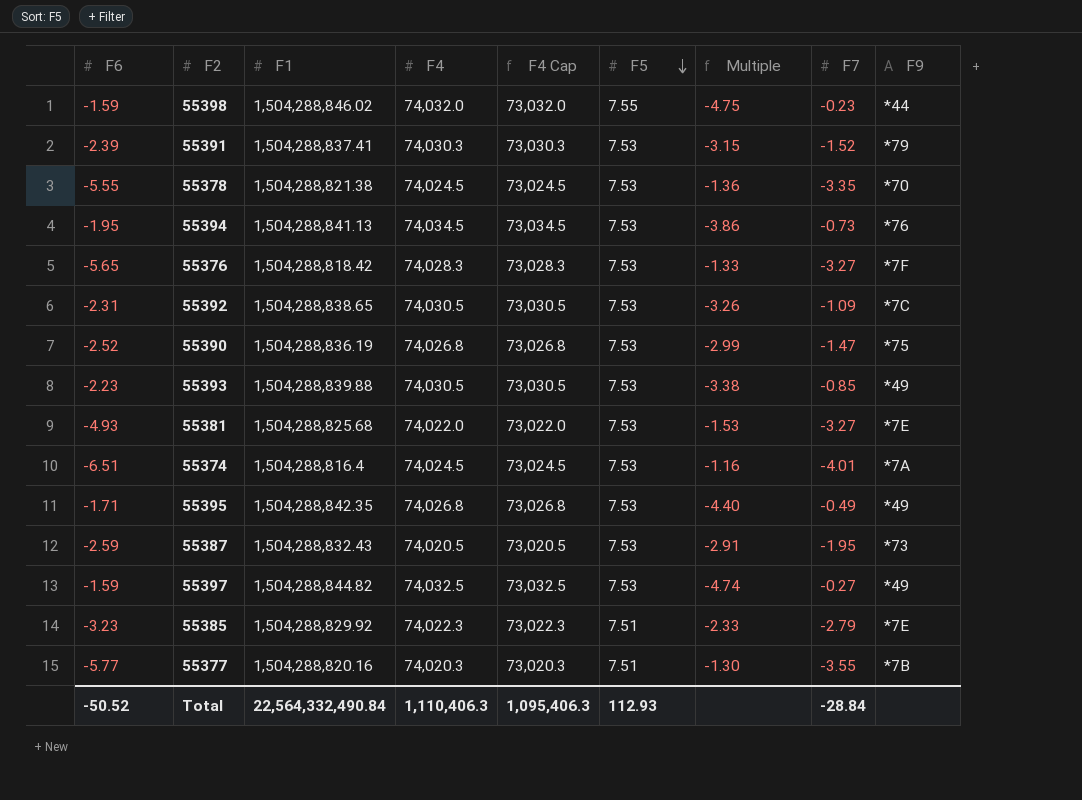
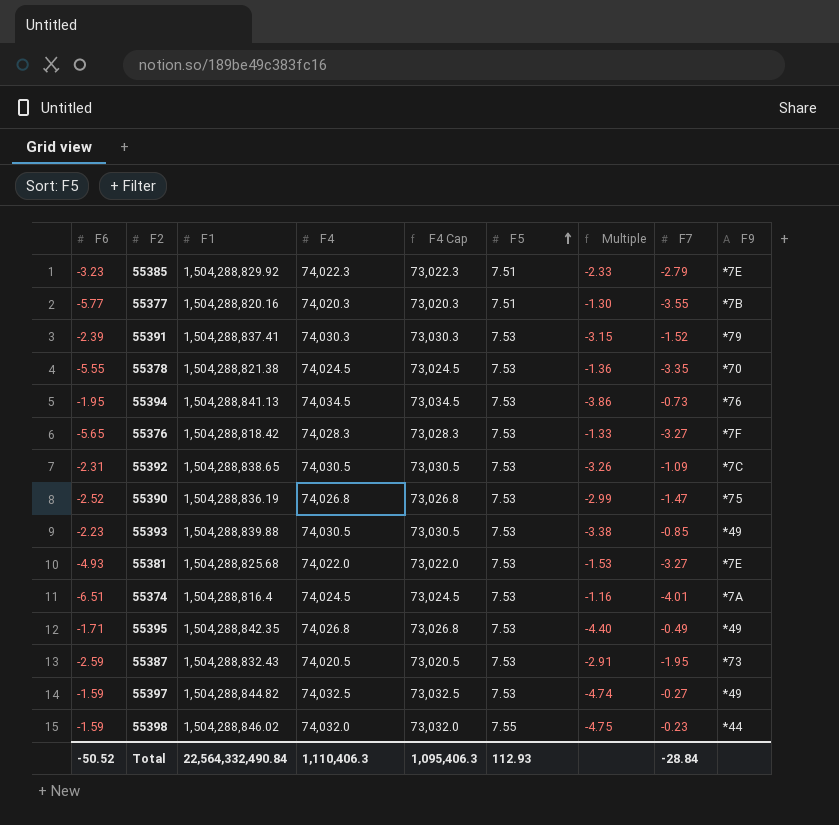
row order: F5 descending -> F5 ascending

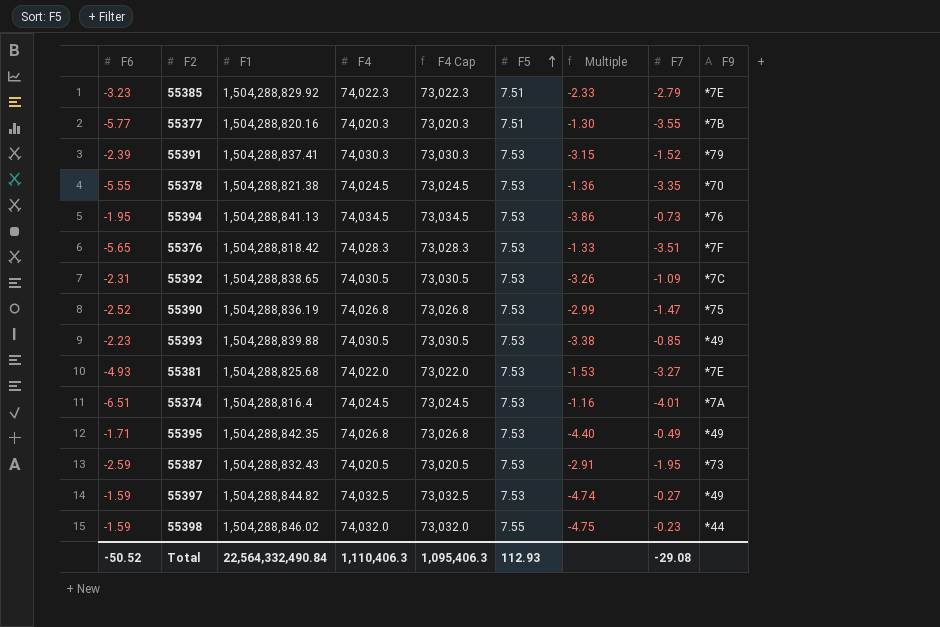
55376 | F7: -3.27 -> -3.51
Total | F7: -28.84 -> -29.08

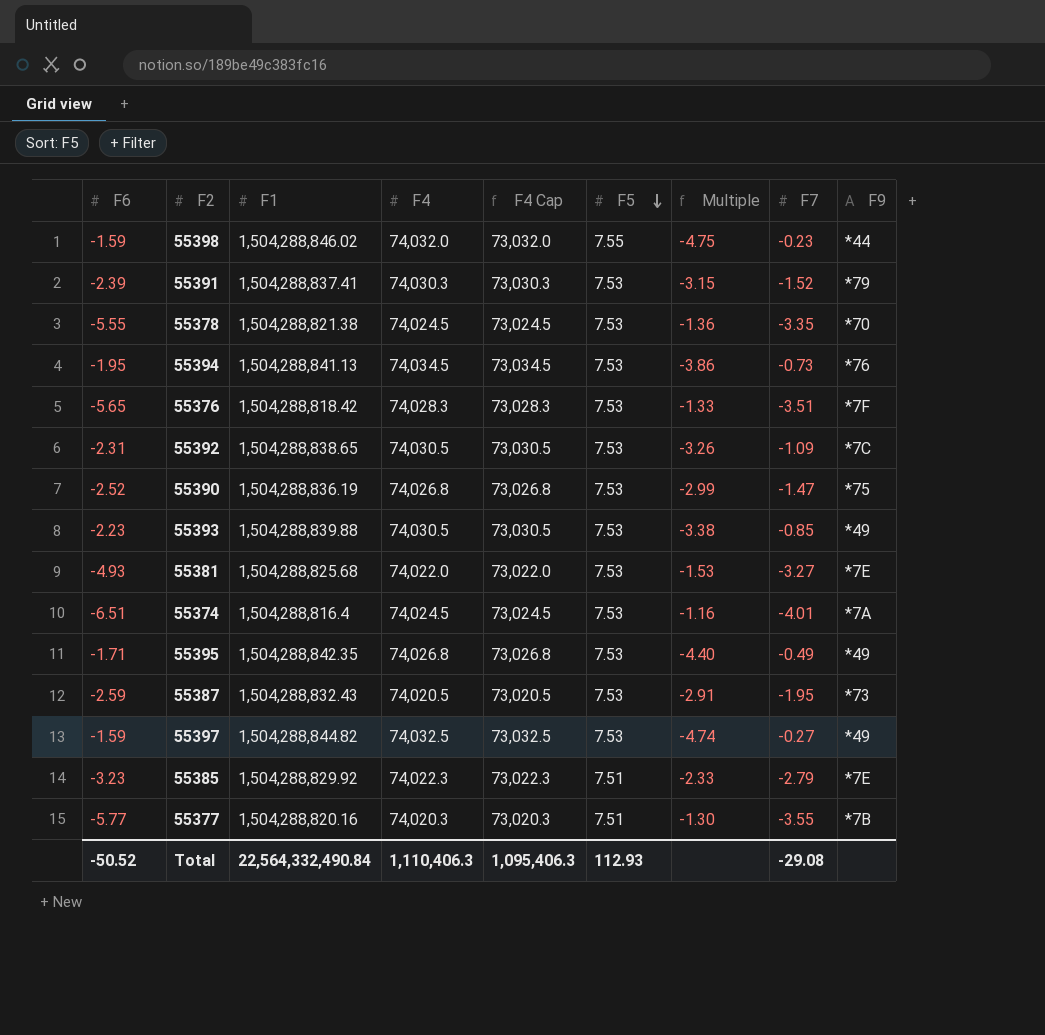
row order: F5 ascending -> F5 descending

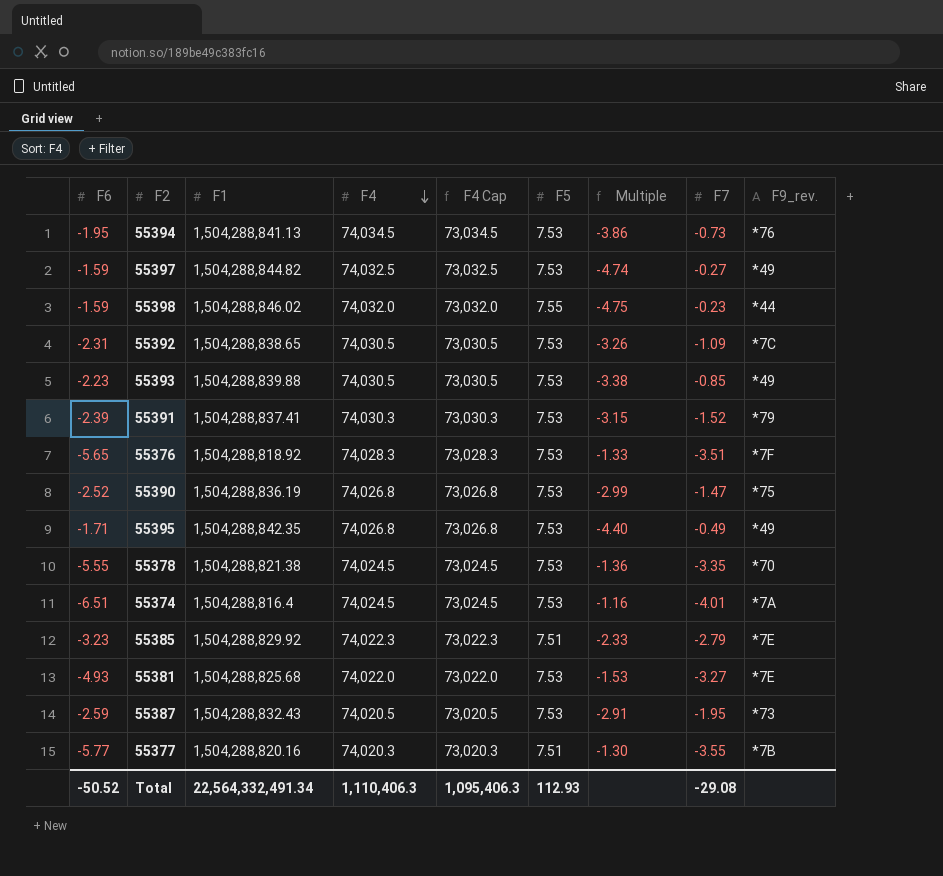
row order: F5 descending -> F4 descending
column name: F9 -> F9_rev.
55376 | F1: 1,504,288,818.42 -> 1,504,288,818.92
Total | F1: 22,564,332,490.84 -> 22,564,332,491.34

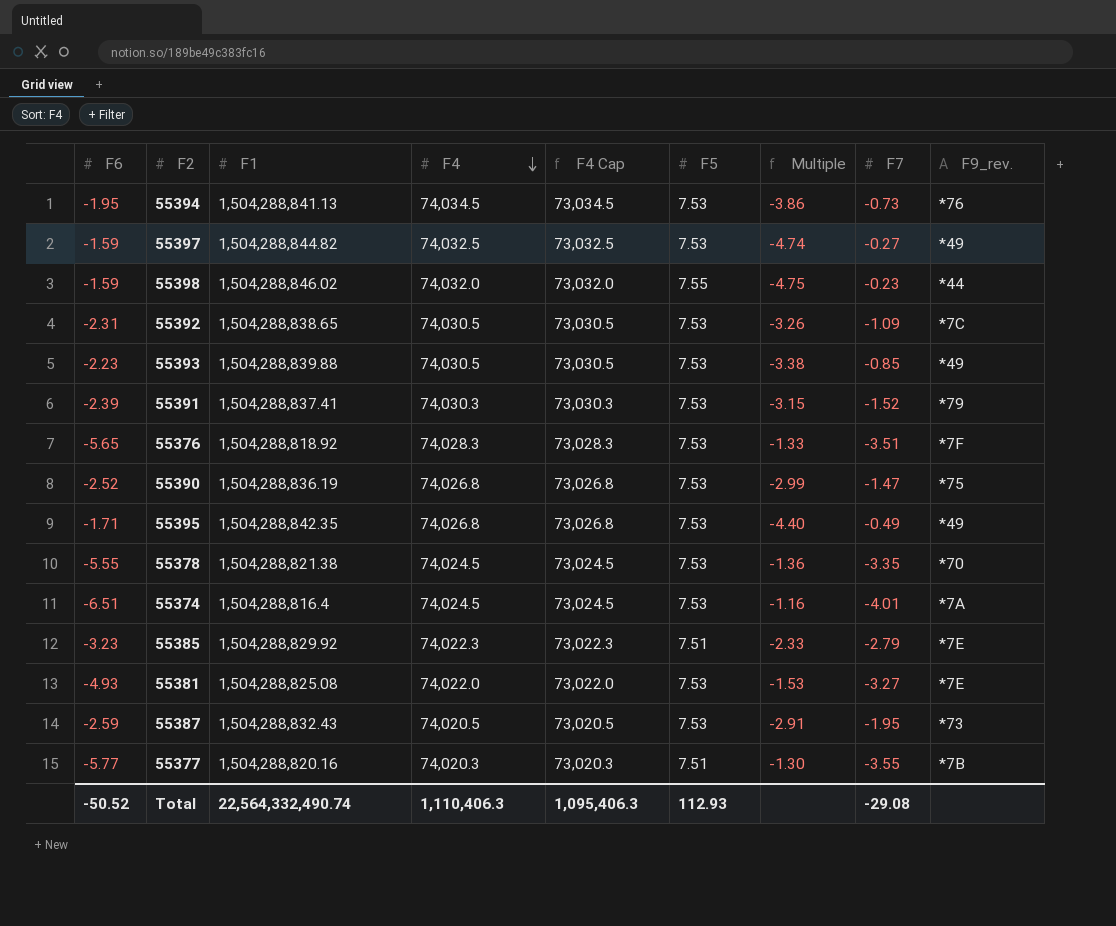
55381 | F1: 1,504,288,825.68 -> 1,504,288,825.08
Total | F1: 22,564,332,491.34 -> 22,564,332,490.74

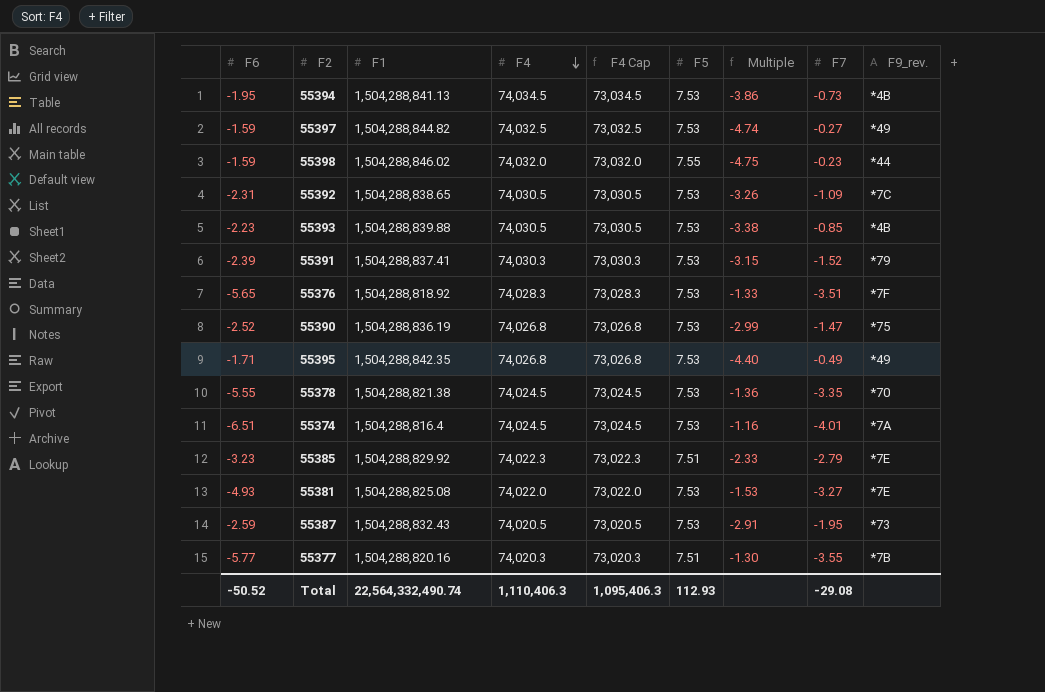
55394 | F9_rev.: *76 -> *4B
55393 | F9_rev.: *49 -> *4B

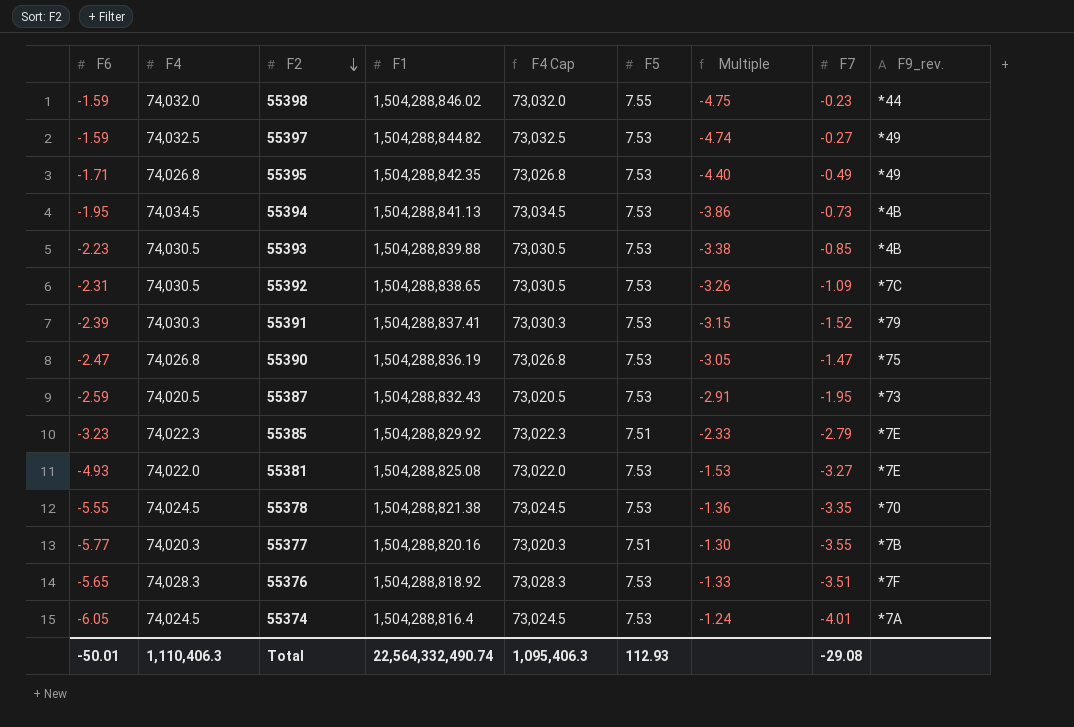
row order: F4 descending -> F2 descending
column F4 | position: 4 -> 2
55390 | F6: -2.52 -> -2.47
55390 | Multiple: -2.99 -> -3.05
55374 | F6: -6.51 -> -6.05
55374 | Multiple: -1.16 -> -1.24
Total | F6: -50.52 -> -50.01

